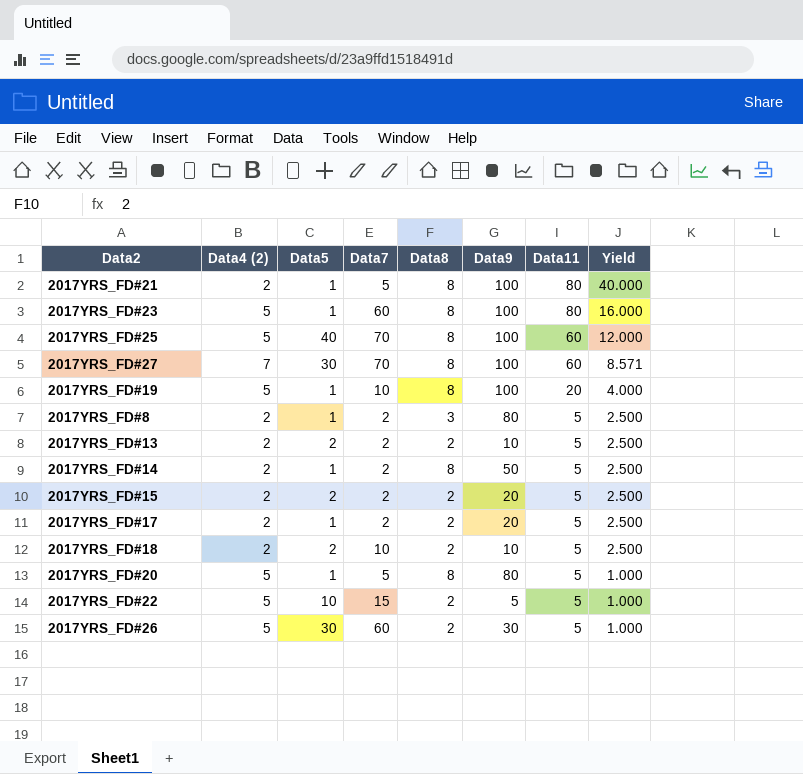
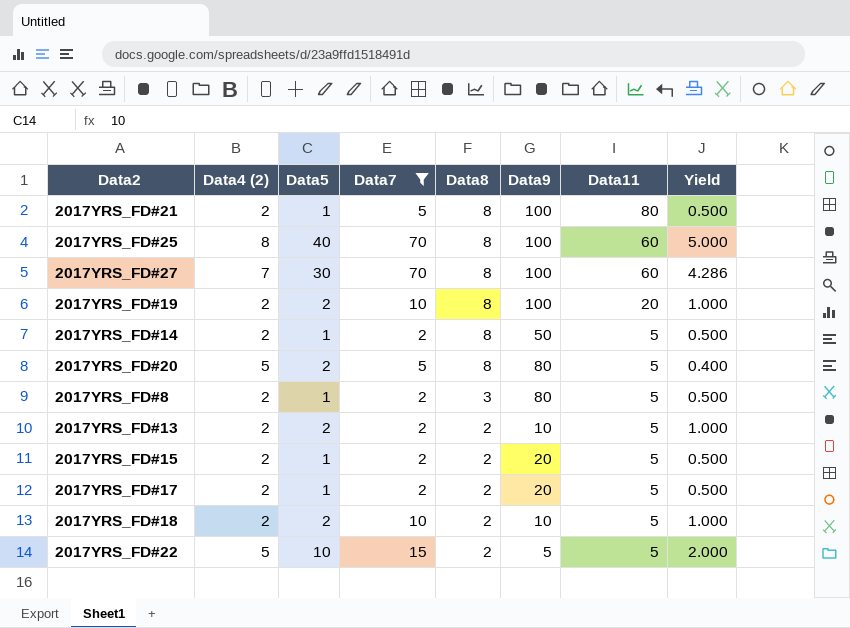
filter: none -> Data7 != 60
row order: Data11 descending -> Data8 descending
column Yield | formula: [Data11] / [Data4 (2)] -> [Data5] / [Data4 (2)]
2017YRS_FD#25 | Data4 (2): 5 -> 8
2017YRS_FD#19 | Data4 (2): 5 -> 2
2017YRS_FD#19 | Data5: 1 -> 2
2017YRS_FD#20 | Data5: 1 -> 2
2017YRS_FD#15 | Data5: 2 -> 1

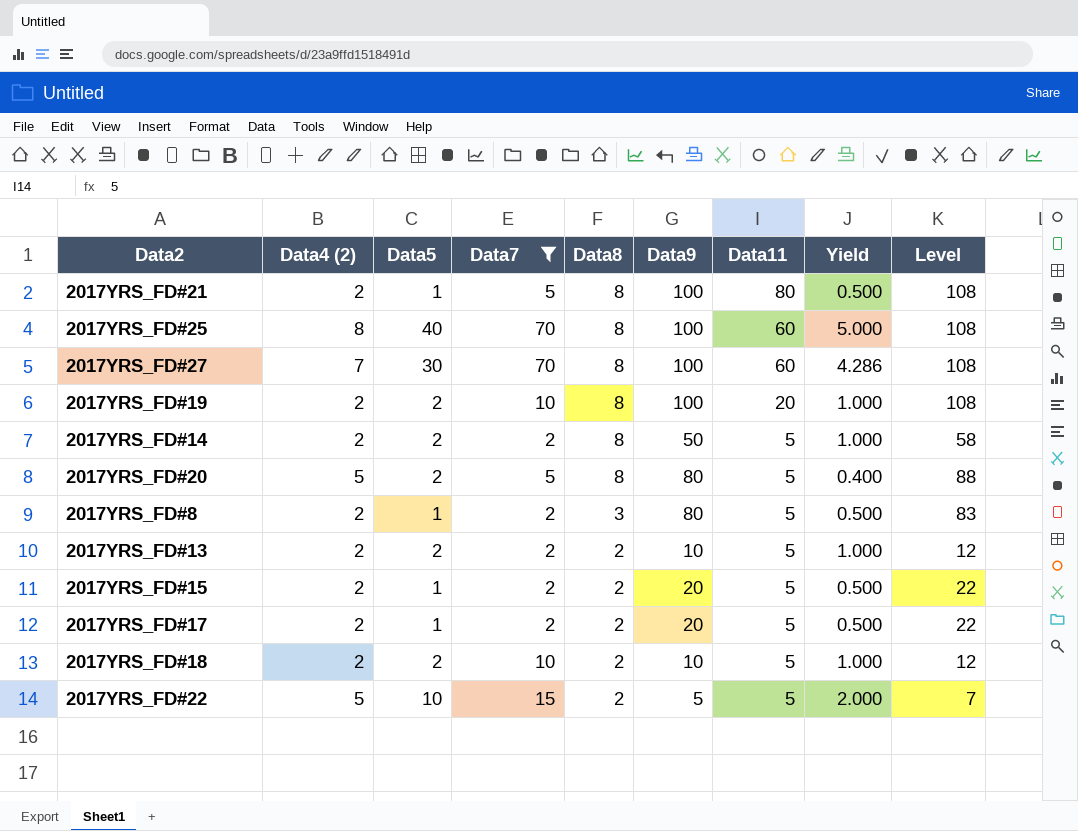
column Level | formula: none -> [Data8] + [Data9]
2017YRS_FD#14 | Data5: 1 -> 2
2017YRS_FD#14 | Yield: 0.500 -> 1.000

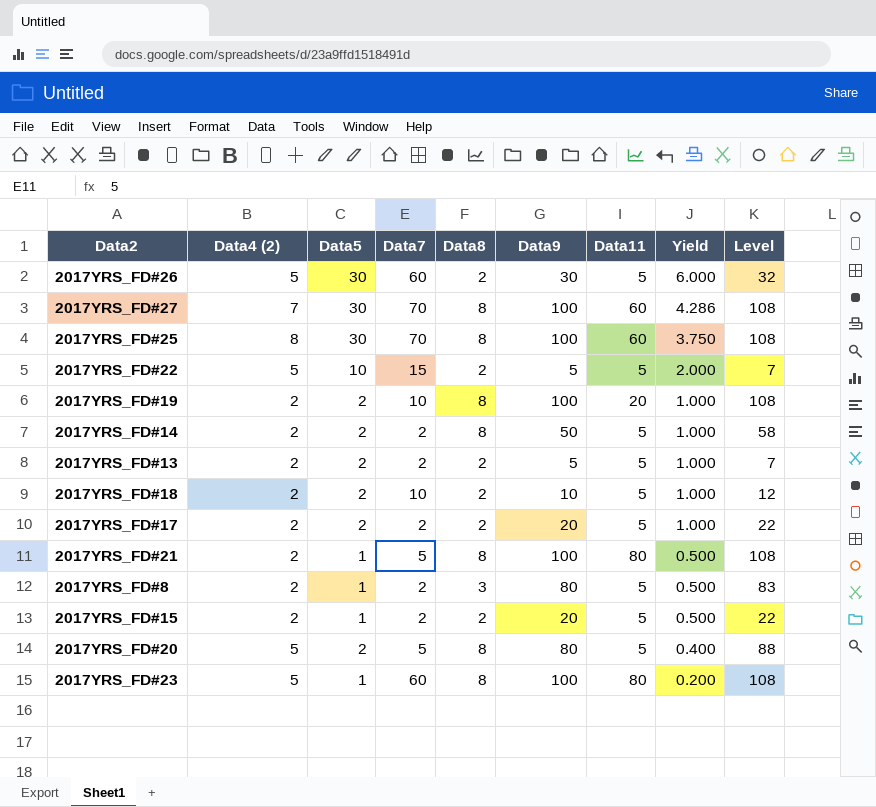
filter: Data7 != 60 -> none
row order: Data8 descending -> Yield descending
2017YRS_FD#25 | Data5: 40 -> 30
2017YRS_FD#25 | Yield: 5.000 -> 3.750
2017YRS_FD#13 | Data9: 10 -> 5
2017YRS_FD#13 | Level: 12 -> 7
2017YRS_FD#17 | Data5: 1 -> 2
2017YRS_FD#17 | Yield: 0.500 -> 1.000

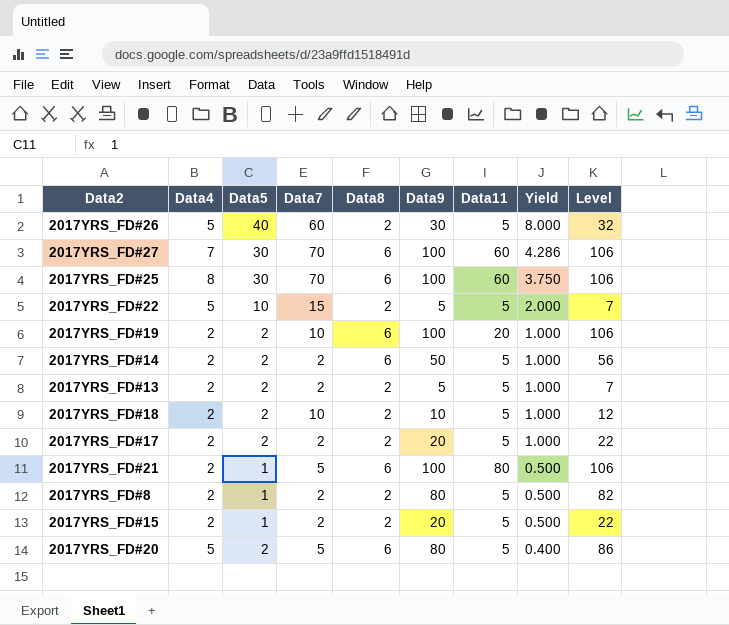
column name: Data4 (2) -> Data4
row 2017YRS_FD#23: 5 | 1 | 60 | 8 | 100 | 80 | 0.200 | 108 -> none
2017YRS_FD#26 | Data5: 30 -> 40
2017YRS_FD#26 | Yield: 6.000 -> 8.000
2017YRS_FD#27 | Data8: 8 -> 6
2017YRS_FD#27 | Level: 108 -> 106
2017YRS_FD#25 | Data8: 8 -> 6
2017YRS_FD#25 | Level: 108 -> 106
2017YRS_FD#19 | Data8: 8 -> 6
2017YRS_FD#19 | Level: 108 -> 106
2017YRS_FD#14 | Data8: 8 -> 6
2017YRS_FD#14 | Level: 58 -> 56
2017YRS_FD#21 | Data8: 8 -> 6
2017YRS_FD#21 | Level: 108 -> 106
2017YRS_FD#8 | Data8: 3 -> 2
2017YRS_FD#8 | Level: 83 -> 82
2017YRS_FD#20 | Data8: 8 -> 6
2017YRS_FD#20 | Level: 88 -> 86

